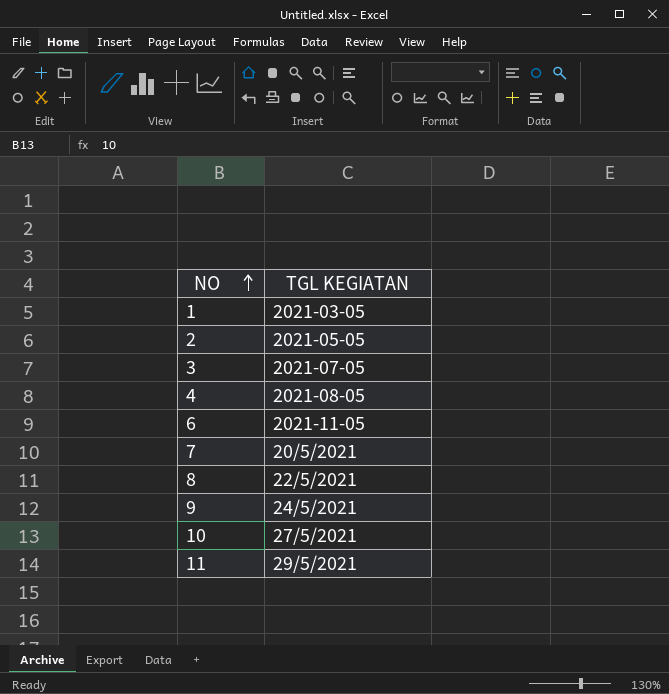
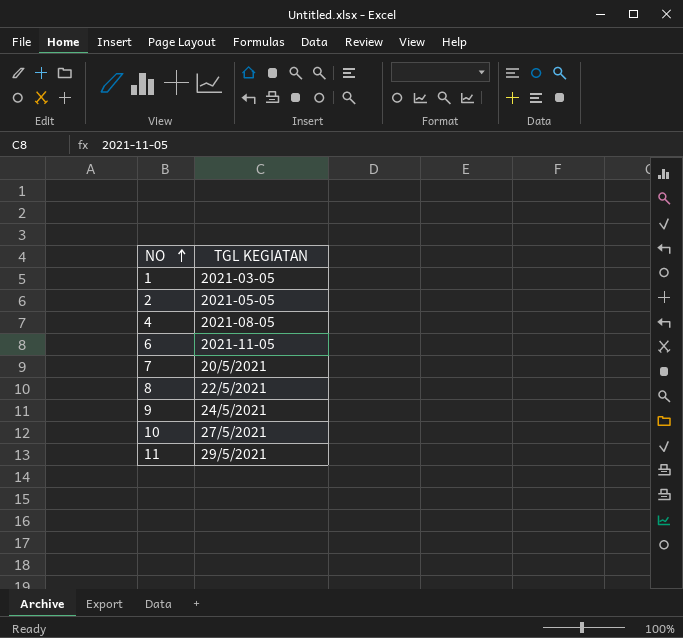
row 3: 2021-07-05 -> none

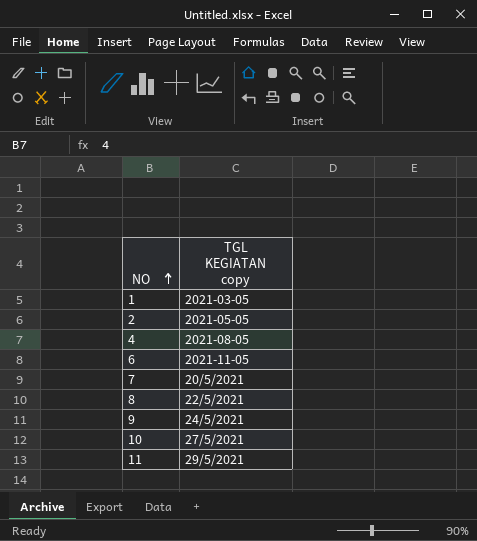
column name: TGL KEGIATAN -> TGL KEGIATAN copy

